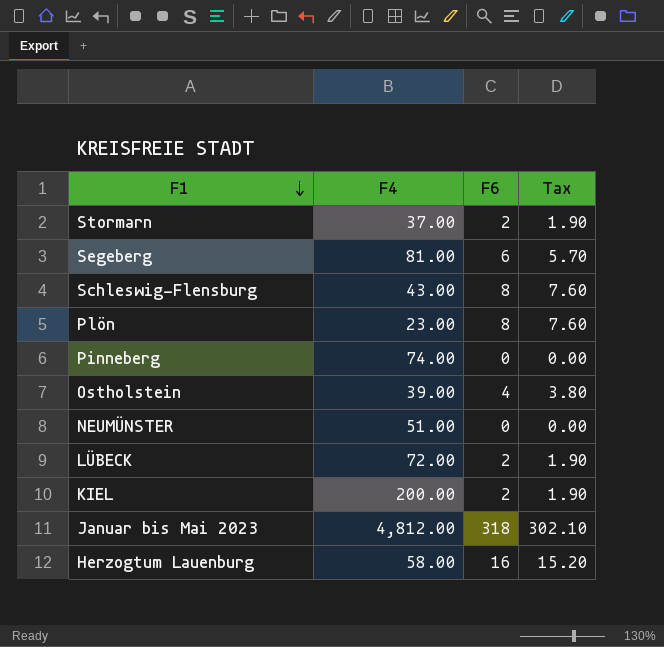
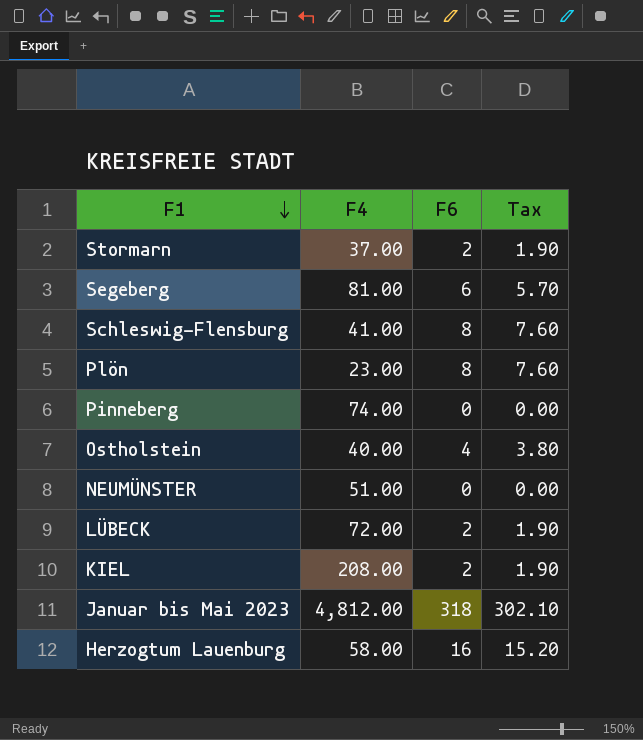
Schleswig-Flensburg | F4: 43.00 -> 41.00
Ostholstein | F4: 39.00 -> 40.00
KIEL | F4: 200.00 -> 208.00

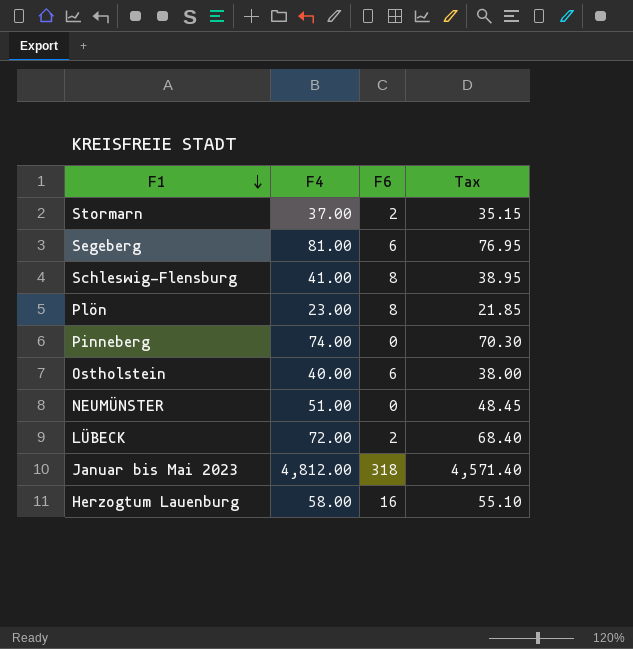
column Tax | formula: [F6] * 0.95 -> [F4] * 0.95
row KIEL: 208.00 | 2 | 1.90 -> none
Ostholstein | F6: 4 -> 6

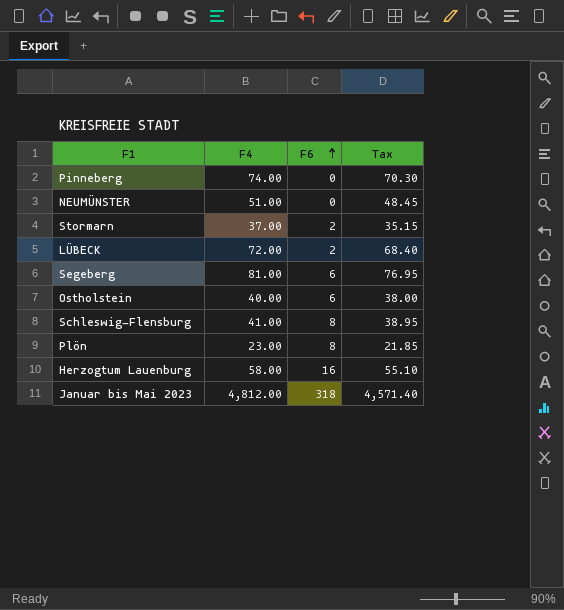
row order: F1 descending -> F6 ascending

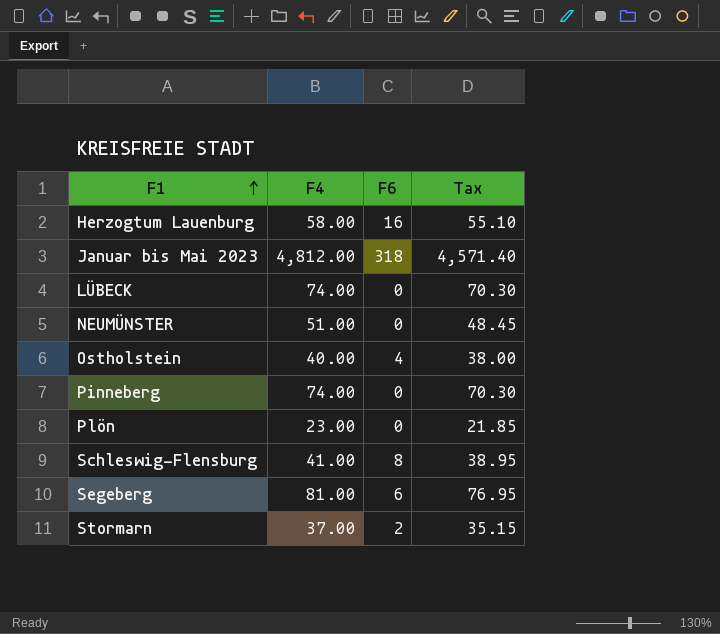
row order: F6 ascending -> F1 ascending
LÜBECK | F4: 72.00 -> 74.00
LÜBECK | F6: 2 -> 0
LÜBECK | Tax: 68.40 -> 70.30
Ostholstein | F6: 6 -> 4
Plön | F6: 8 -> 0

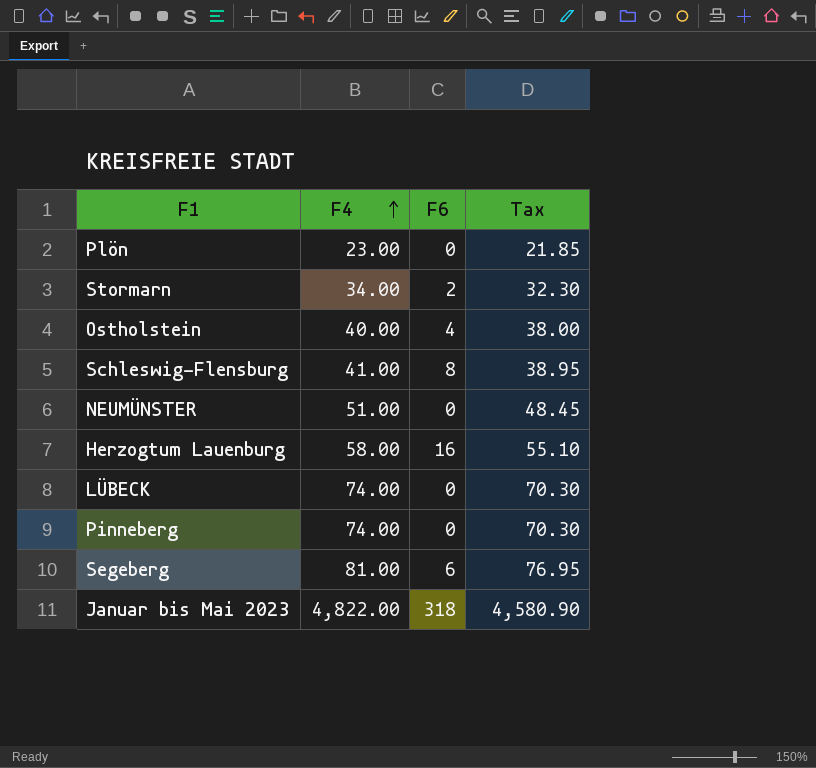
row order: F1 ascending -> F4 ascending
Stormarn | F4: 37.00 -> 34.00
Stormarn | Tax: 35.15 -> 32.30
Januar bis Mai 2023 | F4: 4,812.00 -> 4,822.00
Januar bis Mai 2023 | Tax: 4,571.40 -> 4,580.90

